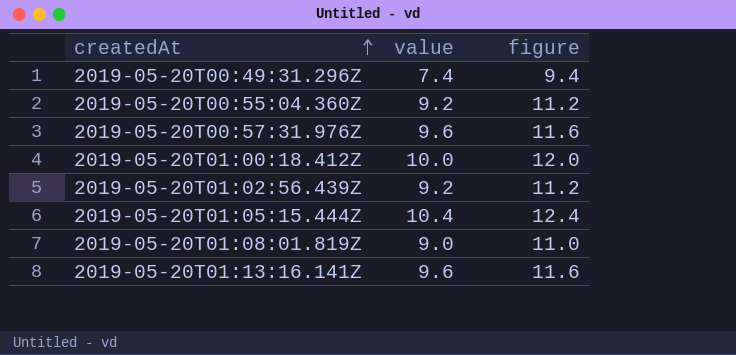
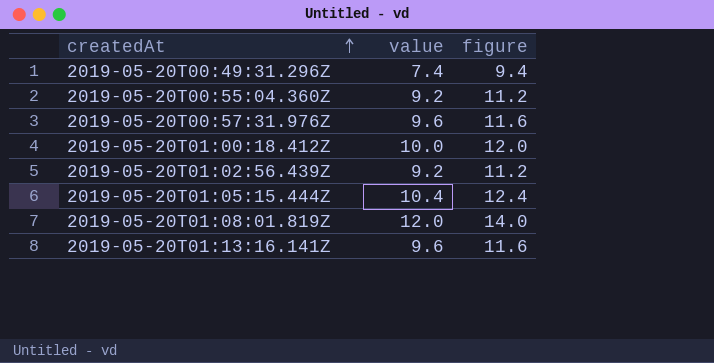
2019-05-20T01:08:01.819Z | value: 9.0 -> 12.0
2019-05-20T01:08:01.819Z | figure: 11.0 -> 14.0

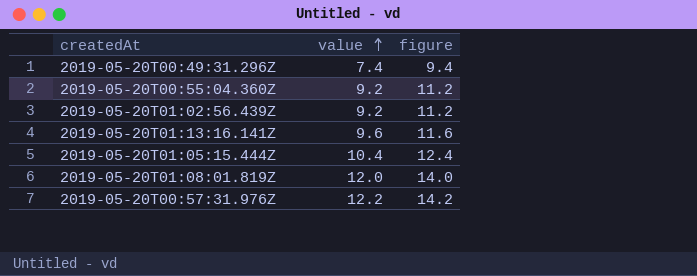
row order: createdAt ascending -> value ascending
row 2019-05-20T01:00:18.412Z: 10.0 | 12.0 -> none
2019-05-20T00:57:31.976Z | value: 9.6 -> 12.2
2019-05-20T00:57:31.976Z | figure: 11.6 -> 14.2

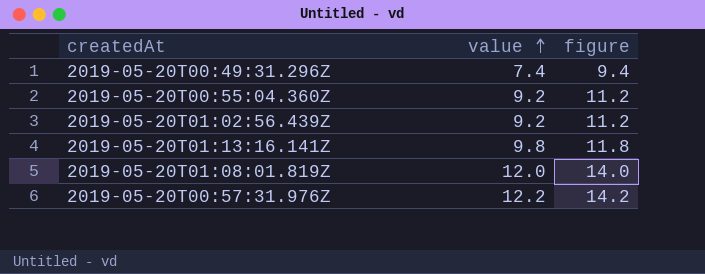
row 2019-05-20T01:05:15.444Z: 10.4 | 12.4 -> none
2019-05-20T01:13:16.141Z | value: 9.6 -> 9.8
2019-05-20T01:13:16.141Z | figure: 11.6 -> 11.8

